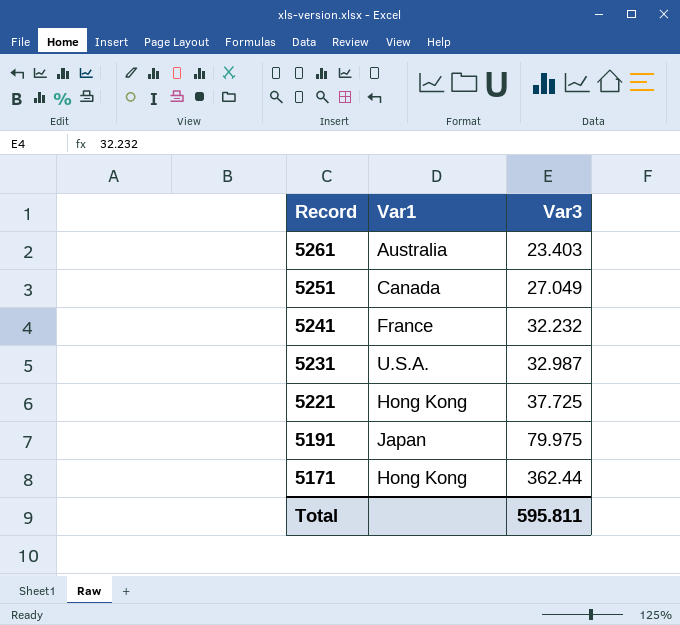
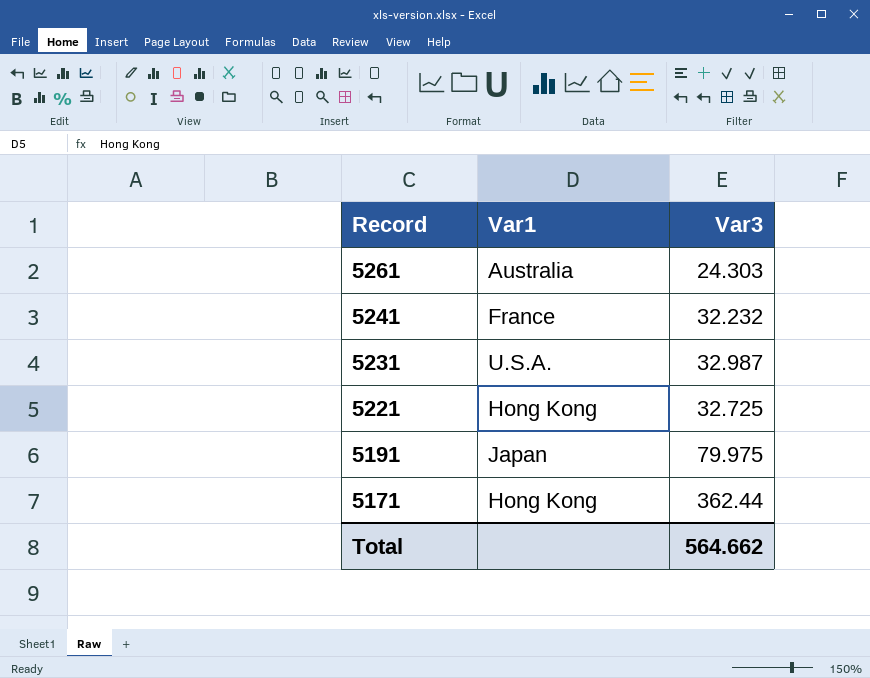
row 5251: Canada | 27.049 -> none
5261 | Var3: 23.403 -> 24.303
5221 | Var3: 37.725 -> 32.725
Total | Var3: 595.811 -> 564.662

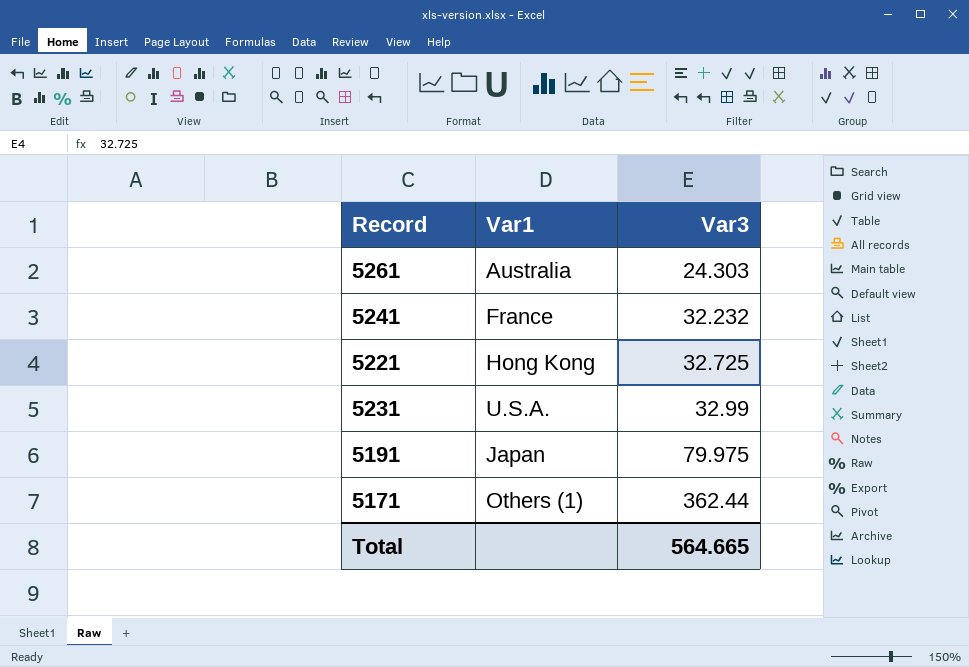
row order: Record descending -> Var3 ascending
5231 | Var3: 32.987 -> 32.99
5171 | Var1: Hong Kong -> Others (1)
Total | Var3: 564.662 -> 564.665

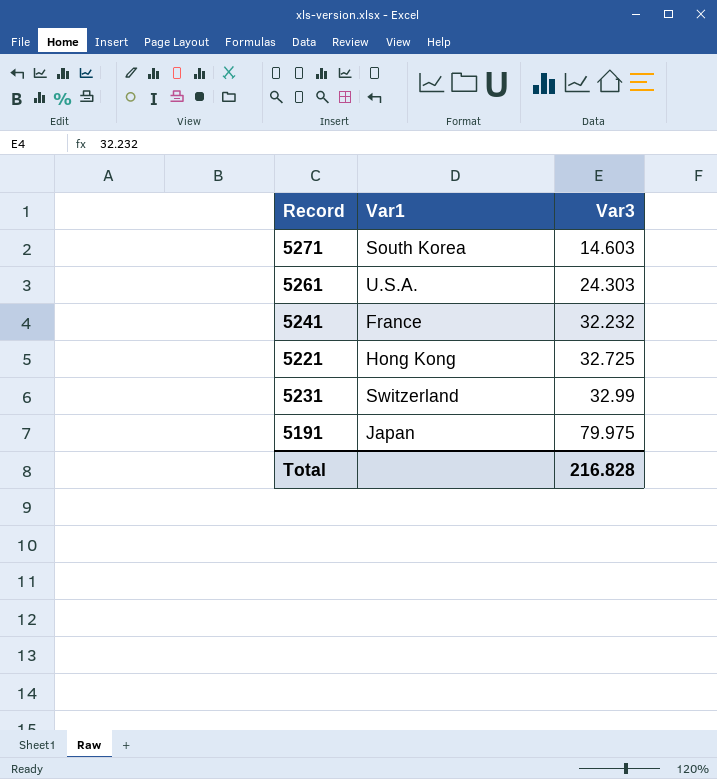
row 5171: Others (1) | 362.44 -> none
row 5271: none -> South Korea | 14.603
5261 | Var1: Australia -> U.S.A.
5231 | Var1: U.S.A. -> Switzerland
Total | Var3: 564.665 -> 216.828

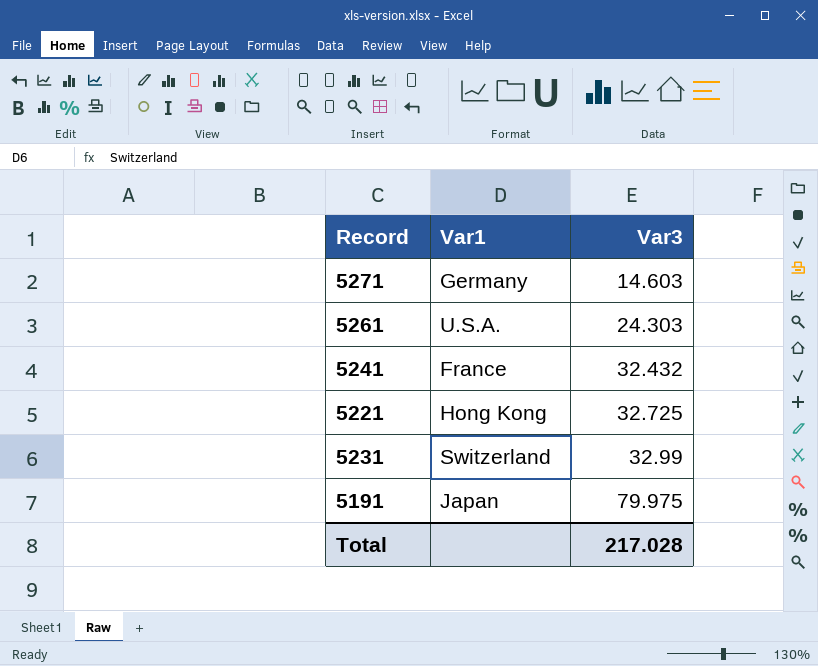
5271 | Var1: South Korea -> Germany
5241 | Var3: 32.232 -> 32.432
Total | Var3: 216.828 -> 217.028

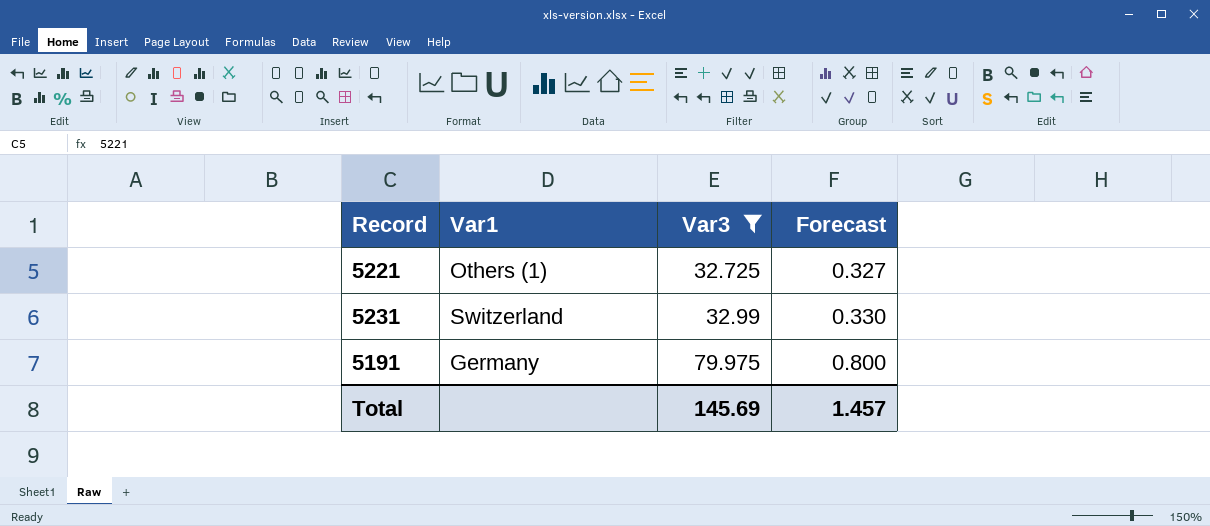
filter: none -> Var3 >= 32.725
column Forecast | formula: none -> [Var3] * 0.01
5221 | Var1: Hong Kong -> Others (1)
5191 | Var1: Japan -> Germany
Total | Var3: 217.028 -> 145.69

